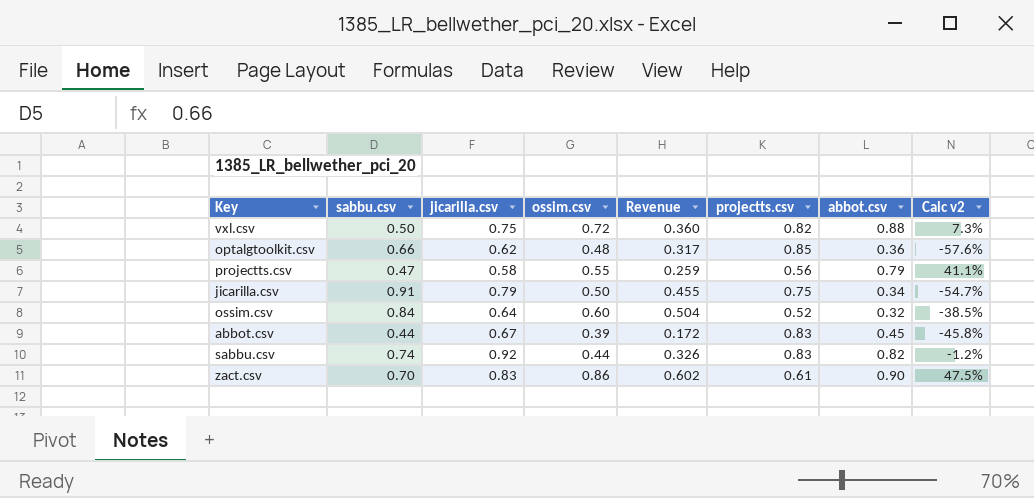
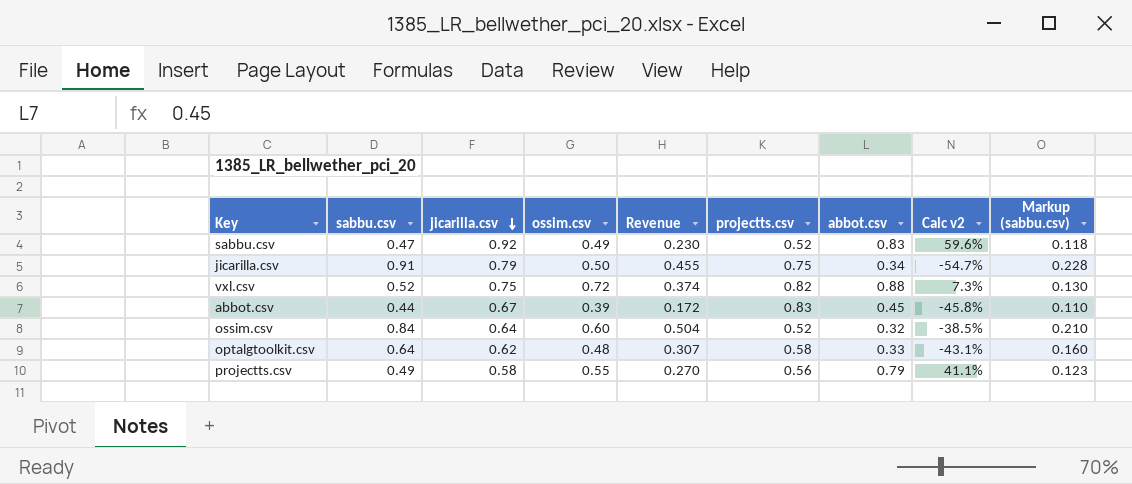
row order: none -> jicarilla.csv descending
column Markup (sabbu.csv) | formula: none -> [sabbu.csv] * 0.25
row zact.csv: 0.70 | 0.83 | 0.86 | 0.602 | 0.61 | 0.90 | 47.5% -> none
sabbu.csv | sabbu.csv: 0.74 -> 0.47
sabbu.csv | ossim.csv: 0.44 -> 0.49
sabbu.csv | Revenue: 0.326 -> 0.230
sabbu.csv | projectts.csv: 0.83 -> 0.52
sabbu.csv | abbot.csv: 0.82 -> 0.83
sabbu.csv | Calc v2: -1.2% -> 59.6%
vxl.csv | sabbu.csv: 0.50 -> 0.52
vxl.csv | Revenue: 0.360 -> 0.374
optalgtoolkit.csv | sabbu.csv: 0.66 -> 0.64
optalgtoolkit.csv | Revenue: 0.317 -> 0.307
optalgtoolkit.csv | projectts.csv: 0.85 -> 0.58
optalgtoolkit.csv | abbot.csv: 0.36 -> 0.33
optalgtoolkit.csv | Calc v2: -57.6% -> -43.1%
projectts.csv | sabbu.csv: 0.47 -> 0.49
projectts.csv | Revenue: 0.259 -> 0.270

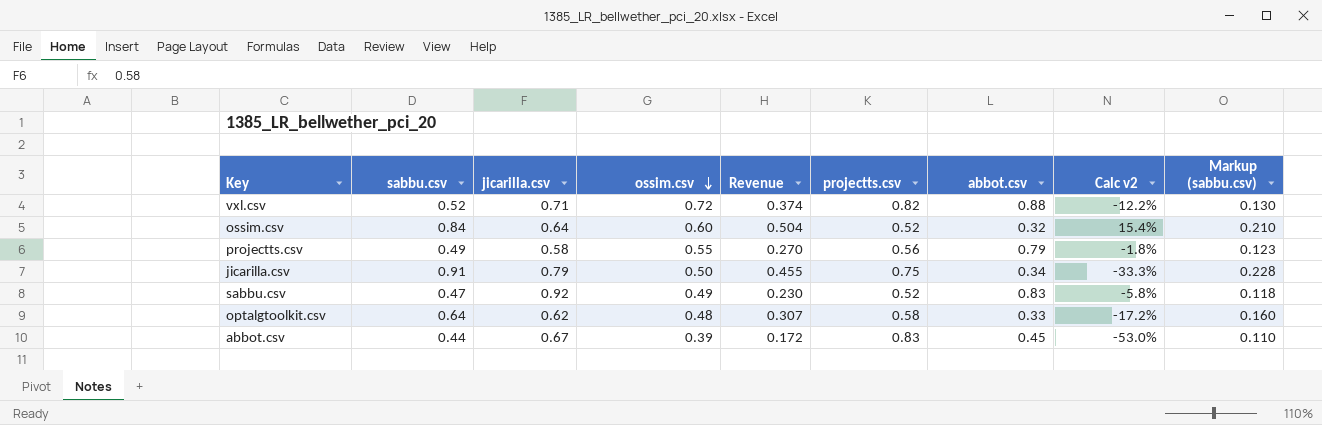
row order: jicarilla.csv descending -> ossim.csv descending
column Calc v2 | formula: ([abbot.csv] - [projectts.csv]) / [projectts.csv] -> ([ossim.csv] - [projectts.csv]) / [projectts.csv]
vxl.csv | jicarilla.csv: 0.75 -> 0.71

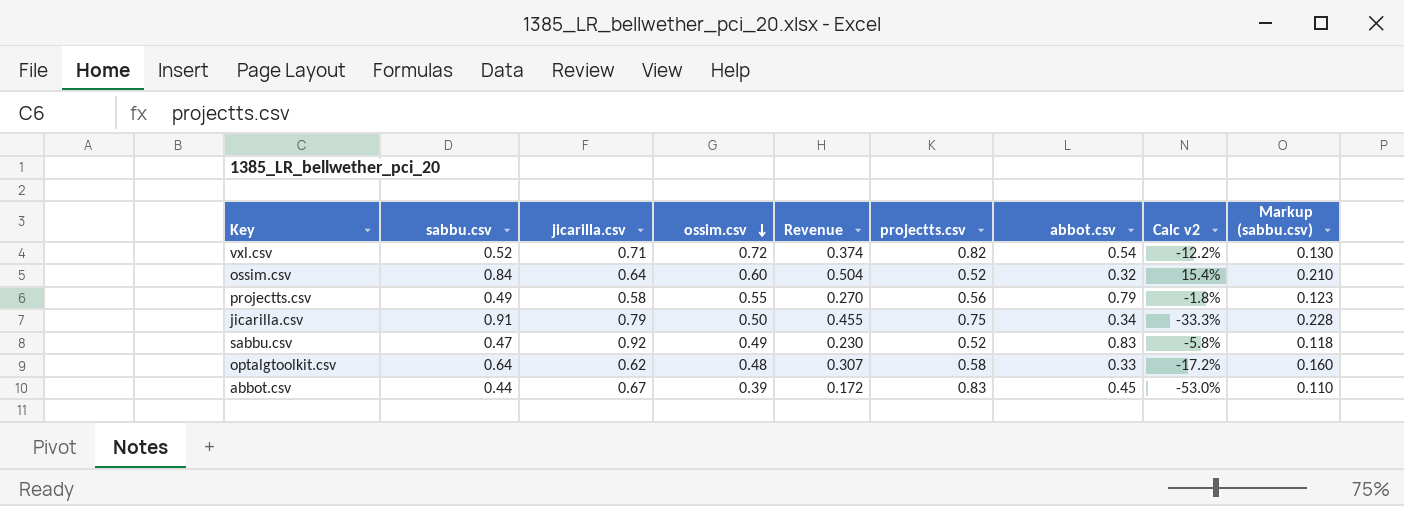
vxl.csv | abbot.csv: 0.88 -> 0.54

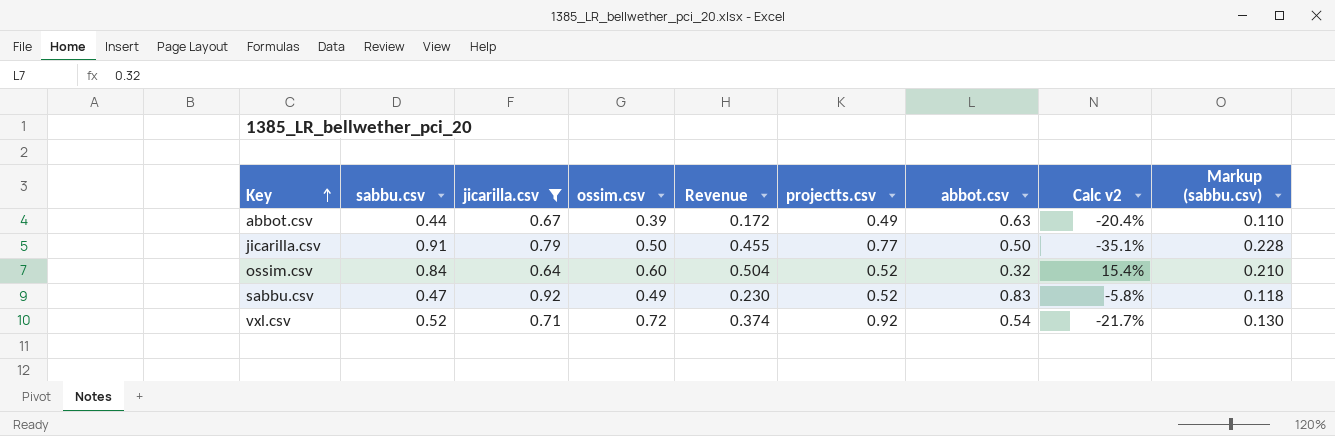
filter: none -> jicarilla.csv >= 0.64
row order: ossim.csv descending -> Key ascending
abbot.csv | projectts.csv: 0.83 -> 0.49
abbot.csv | abbot.csv: 0.45 -> 0.63
abbot.csv | Calc v2: -53.0% -> -20.4%
jicarilla.csv | projectts.csv: 0.75 -> 0.77
jicarilla.csv | abbot.csv: 0.34 -> 0.50
jicarilla.csv | Calc v2: -33.3% -> -35.1%
vxl.csv | projectts.csv: 0.82 -> 0.92
vxl.csv | Calc v2: -12.2% -> -21.7%

